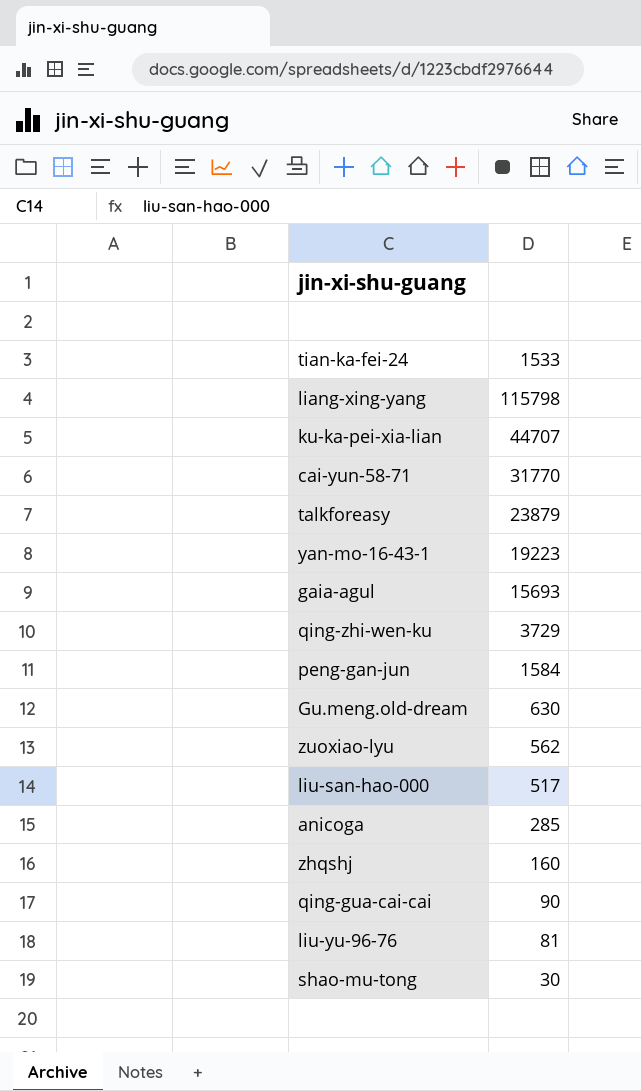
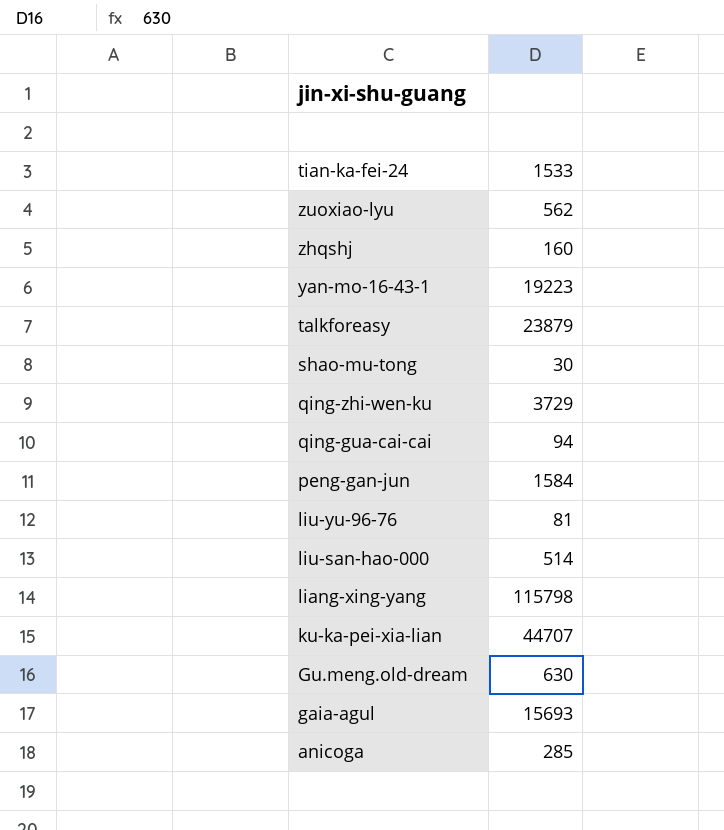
row order: 1533 descending -> tian-ka-fei-24 descending
row cai-yun-58-71: 31770 -> none
qing-gua-cai-cai | 1533: 90 -> 94
liu-san-hao-000 | 1533: 517 -> 514

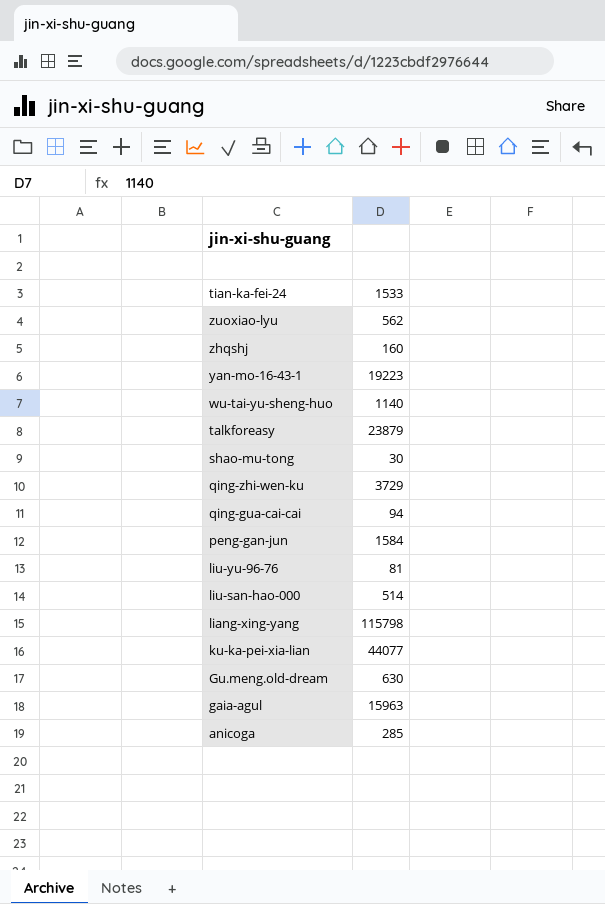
row wu-tai-yu-sheng-huo: none -> 1140
ku-ka-pei-xia-lian | 1533: 44707 -> 44077
gaia-agul | 1533: 15693 -> 15963

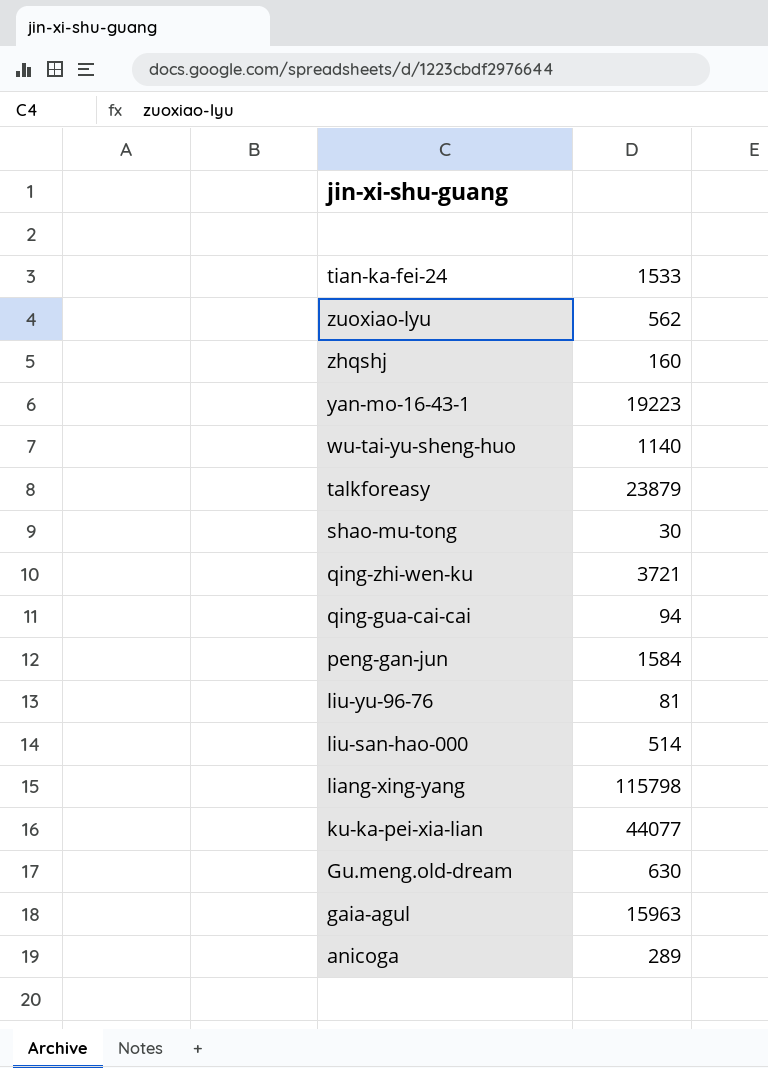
qing-zhi-wen-ku | 1533: 3729 -> 3721
anicoga | 1533: 285 -> 289

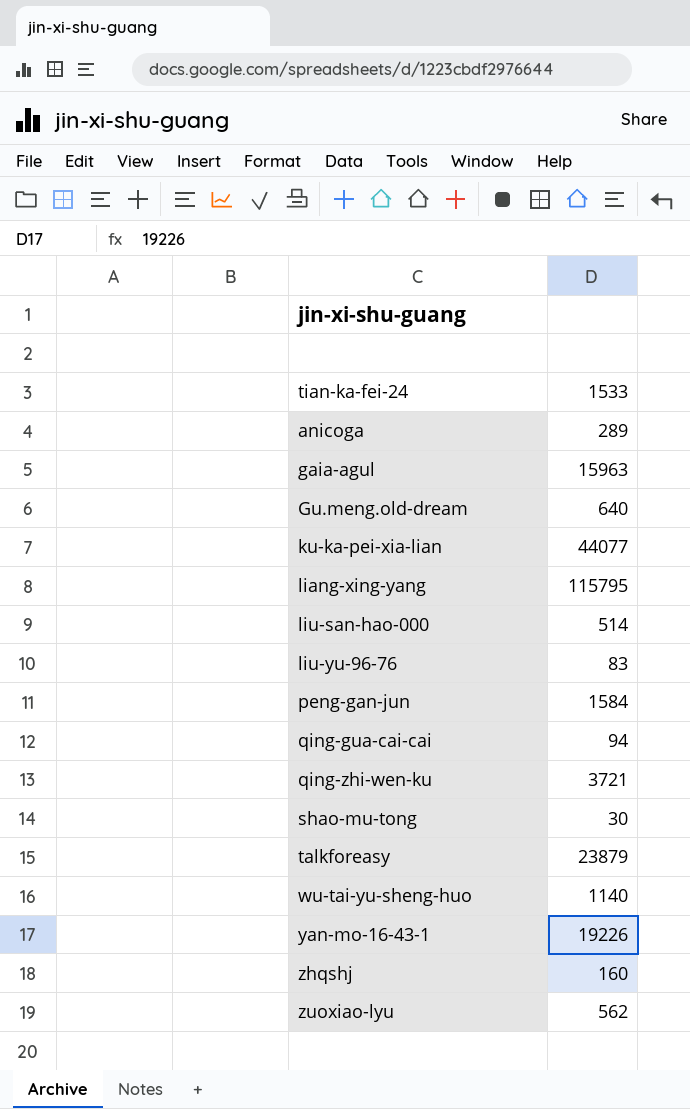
row order: tian-ka-fei-24 descending -> tian-ka-fei-24 ascending
Gu.meng.old-dream | 1533: 630 -> 640
liang-xing-yang | 1533: 115798 -> 115795
liu-yu-96-76 | 1533: 81 -> 83
yan-mo-16-43-1 | 1533: 19223 -> 19226

